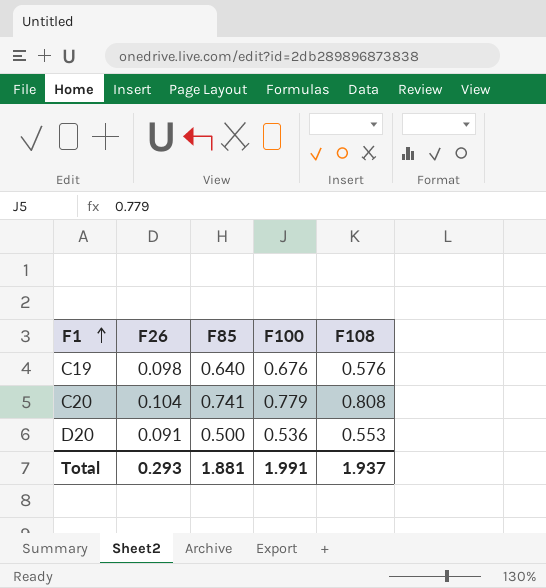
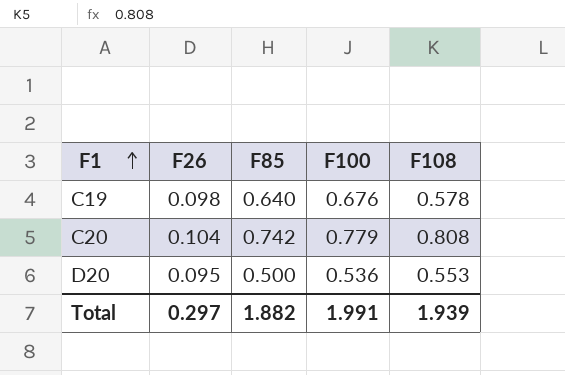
C19 | F108: 0.576 -> 0.578
C20 | F85: 0.741 -> 0.742
D20 | F26: 0.091 -> 0.095
Total | F26: 0.293 -> 0.297
Total | F85: 1.881 -> 1.882
Total | F108: 1.937 -> 1.939

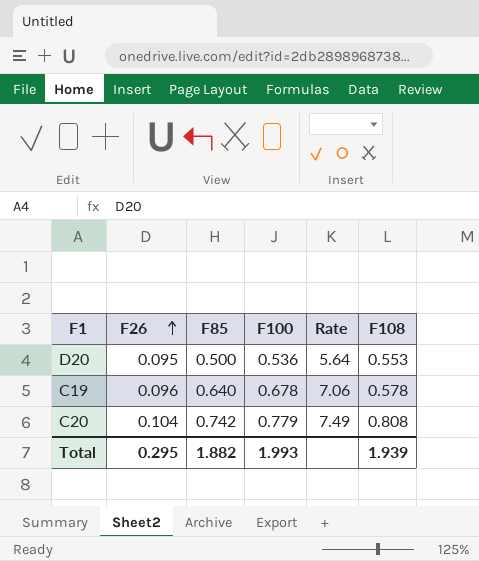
row order: F1 ascending -> F26 ascending
column Rate | formula: none -> [F100] / [F26]
C19 | F26: 0.098 -> 0.096
C19 | F100: 0.676 -> 0.678
Total | F26: 0.297 -> 0.295
Total | F100: 1.991 -> 1.993

